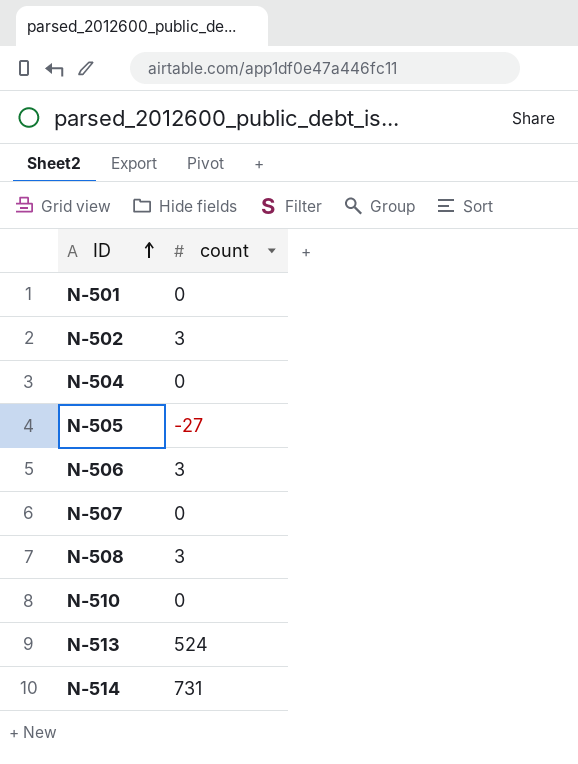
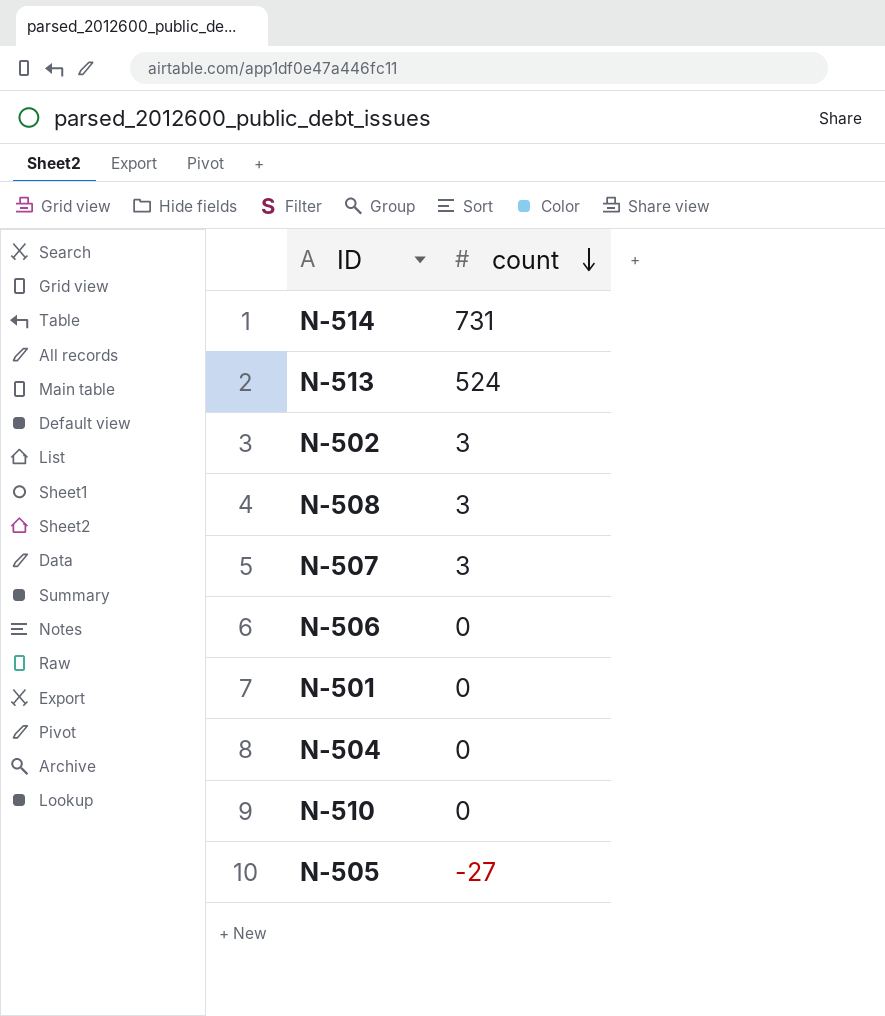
row order: ID ascending -> count descending
N-507 | count: 0 -> 3
N-506 | count: 3 -> 0

